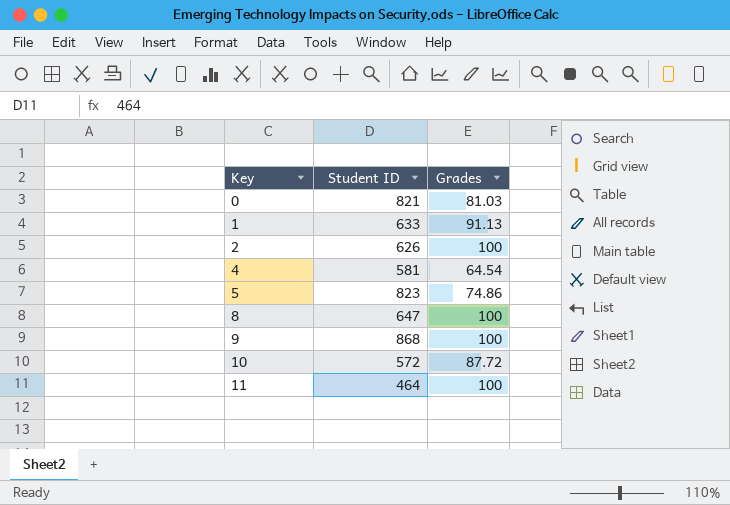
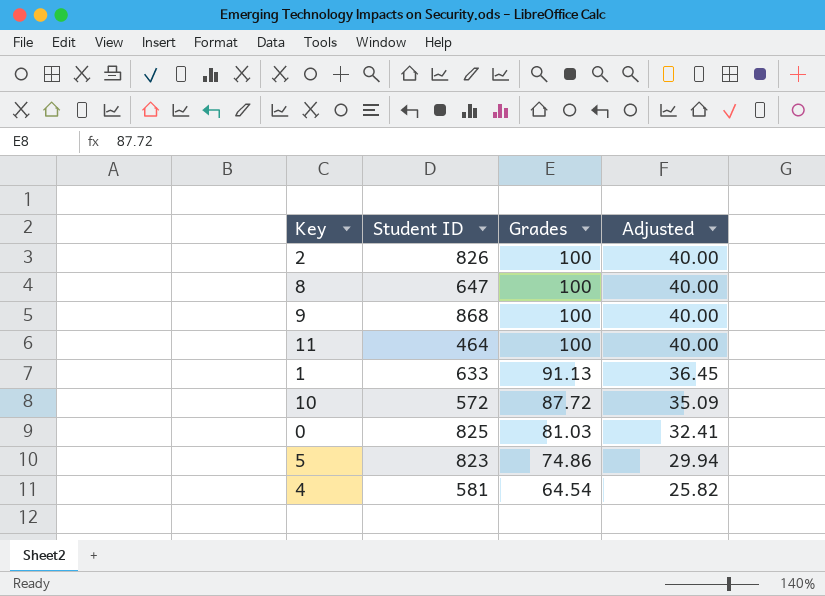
row order: Key ascending -> Grades descending
column Adjusted | formula: none -> [Grades] * 0.4
2 | Student ID: 626 -> 826
0 | Student ID: 821 -> 825

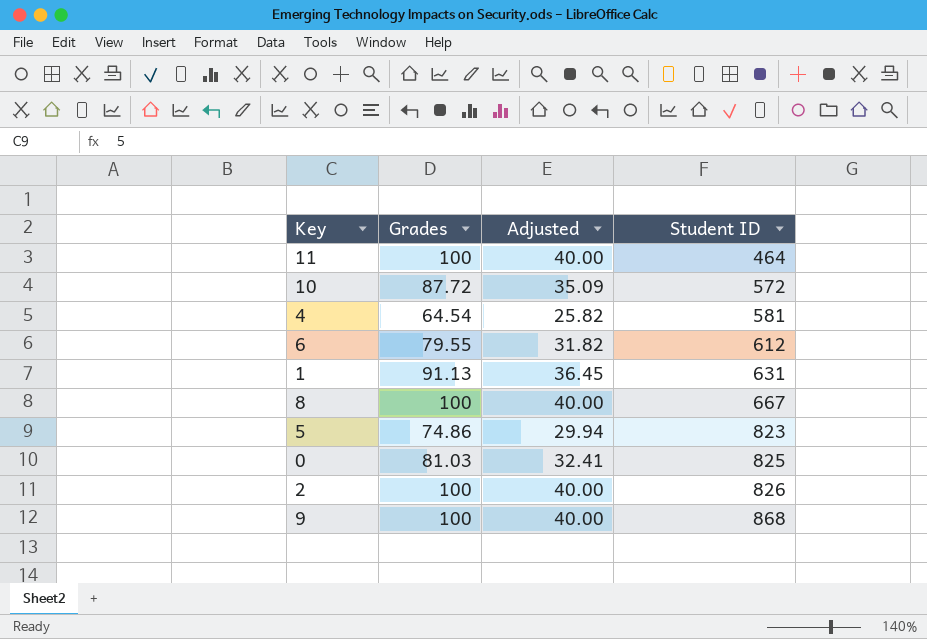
row order: Grades descending -> Student ID ascending
column Student ID | position: 2 -> 4
row 6: none -> 79.55 | 31.82 | 612
1 | Student ID: 633 -> 631
8 | Student ID: 647 -> 667

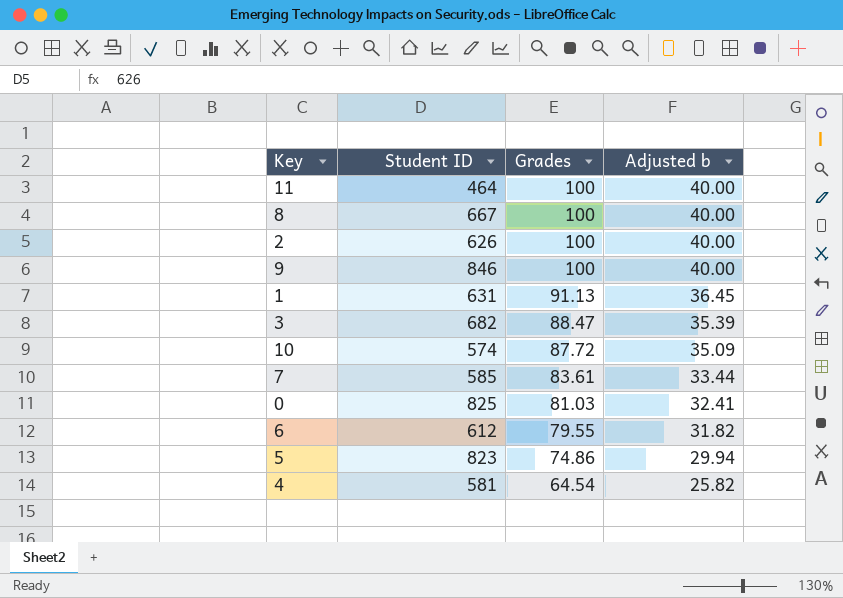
row order: Student ID ascending -> Grades descending
column Student ID | position: 4 -> 2
column name: Adjusted -> Adjusted b
2 | Student ID: 826 -> 626
9 | Student ID: 868 -> 846
row 3: none -> 682 | 88.47 | 35.39
10 | Student ID: 572 -> 574
row 7: none -> 585 | 83.61 | 33.44

